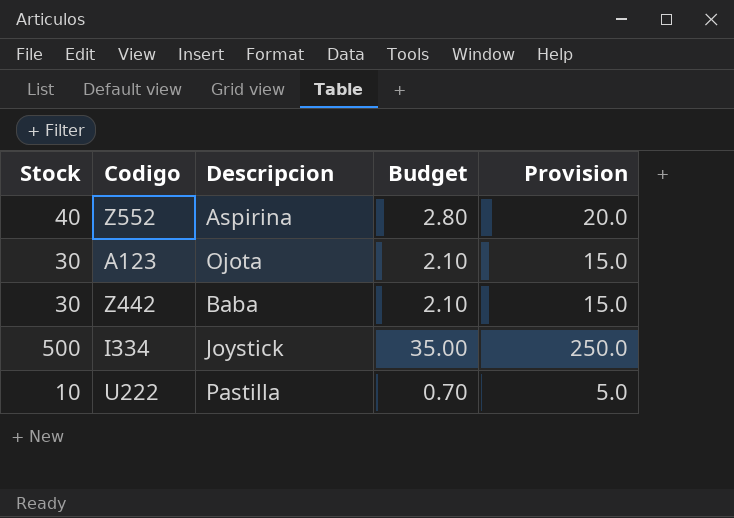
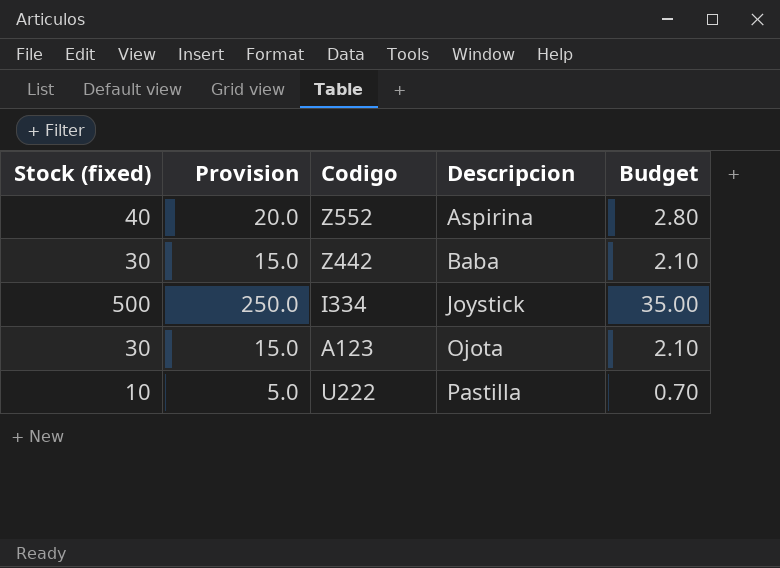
row order: none -> Descripcion ascending
column name: Stock -> Stock (fixed)
column Provision | position: 5 -> 2

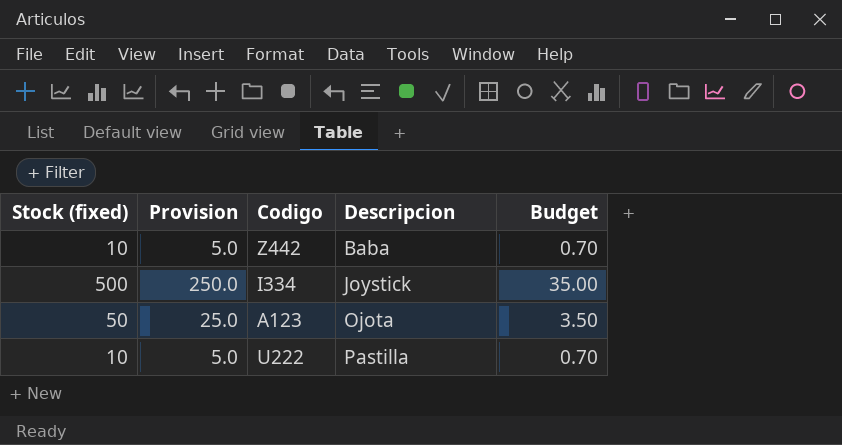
row Z552: 40 | 20.0 | Aspirina | 2.80 -> none
Z442 | Stock (fixed): 30 -> 10
Z442 | Provision: 15.0 -> 5.0
Z442 | Budget: 2.10 -> 0.70
A123 | Stock (fixed): 30 -> 50
A123 | Provision: 15.0 -> 25.0
A123 | Budget: 2.10 -> 3.50

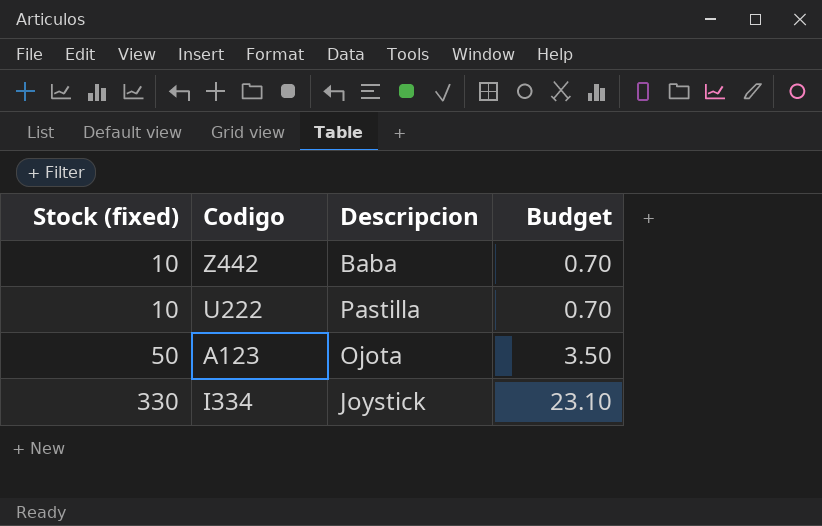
row order: Descripcion ascending -> Stock (fixed) ascending
column Provision | formula: [Stock (fixed)] * 0.5 -> none
I334 | Stock (fixed): 500 -> 330
I334 | Budget: 35.00 -> 23.10

